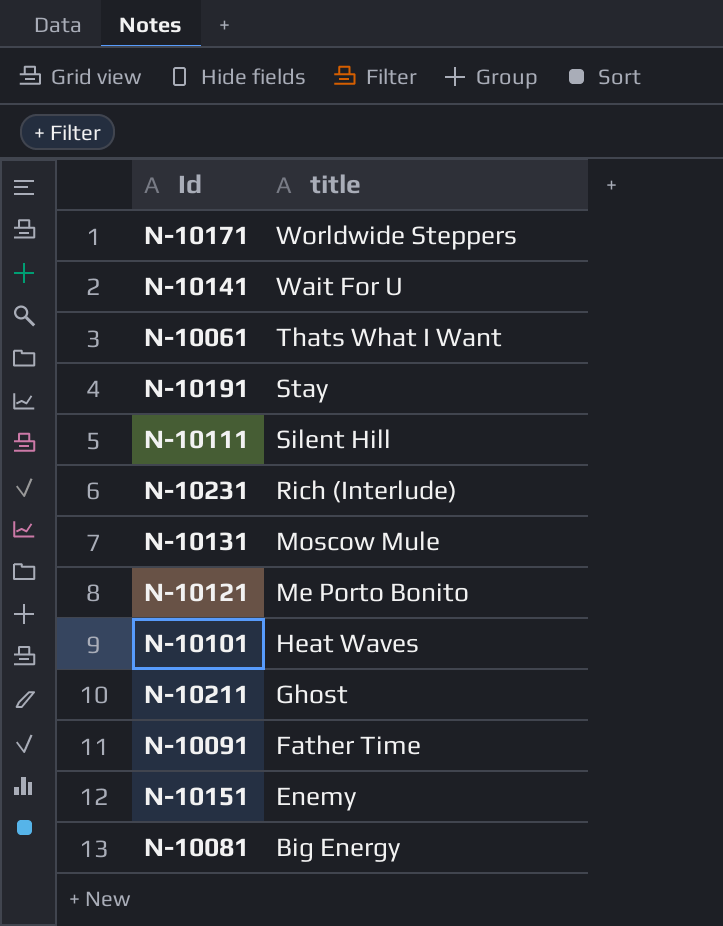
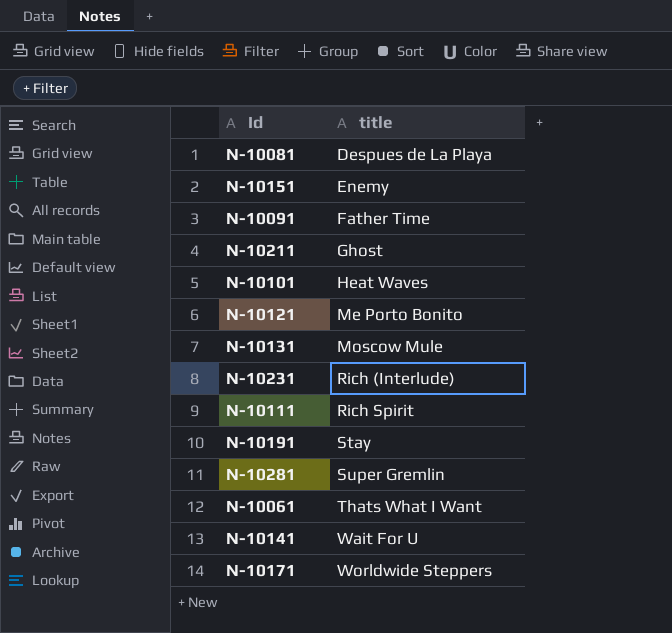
row order: title descending -> title ascending
N-10081 | title: Big Energy -> Despues de La Playa
N-10111 | title: Silent Hill -> Rich Spirit
row N-10281: none -> Super Gremlin

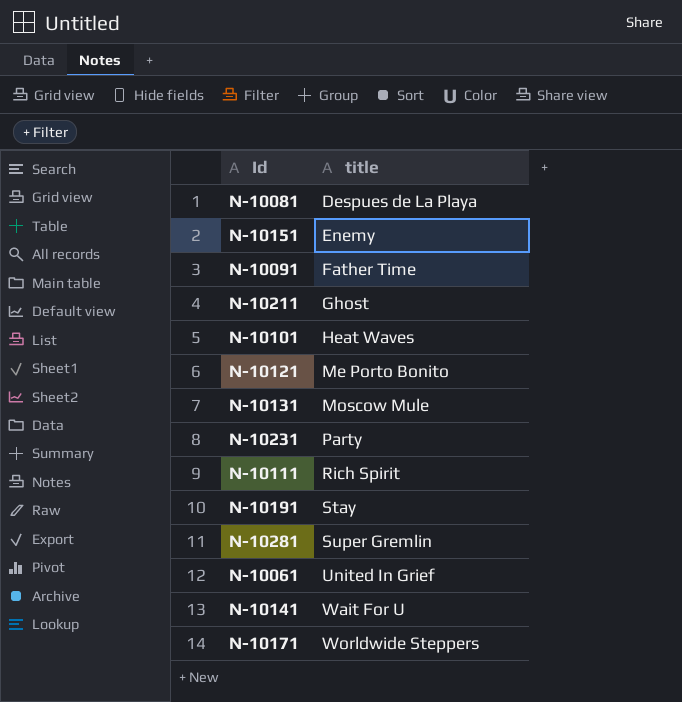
N-10231 | title: Rich (Interlude) -> Party
N-10061 | title: Thats What I Want -> United In Grief

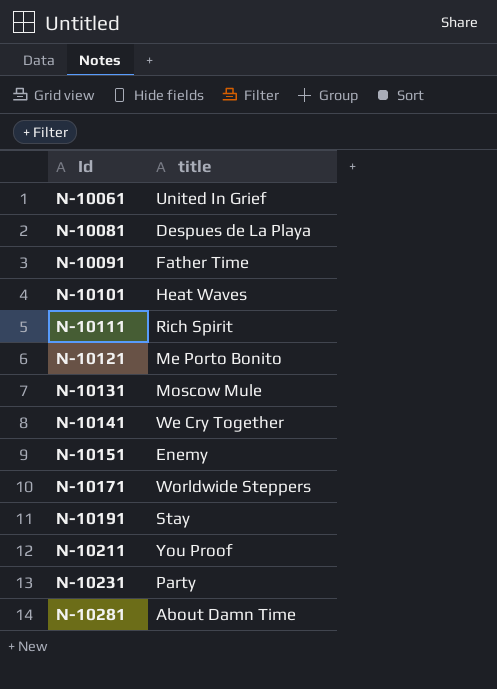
row order: title ascending -> Id ascending
N-10141 | title: Wait For U -> We Cry Together
N-10211 | title: Ghost -> You Proof
N-10281 | title: Super Gremlin -> About Damn Time

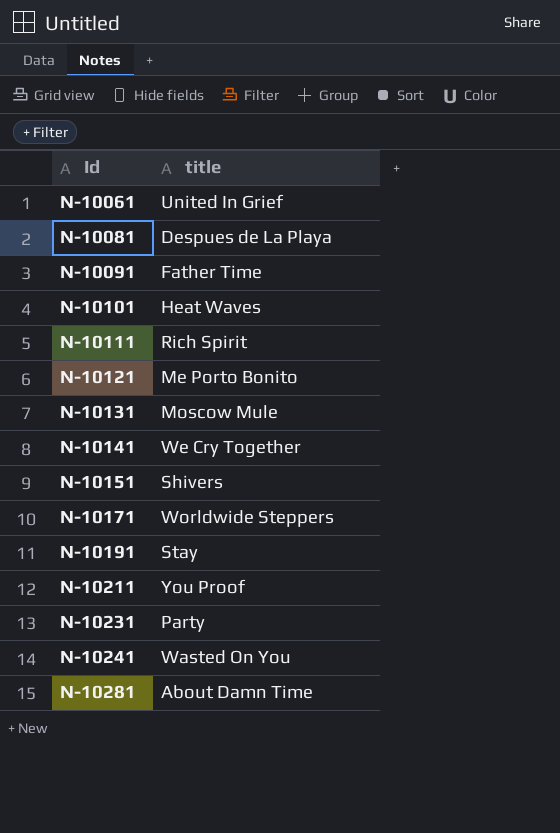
N-10151 | title: Enemy -> Shivers
row N-10241: none -> Wasted On You

